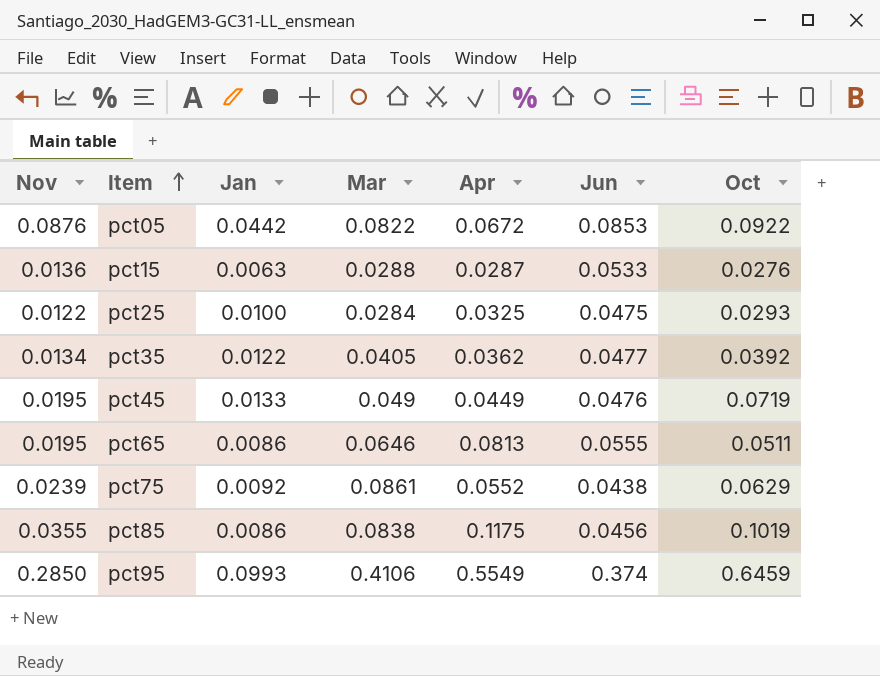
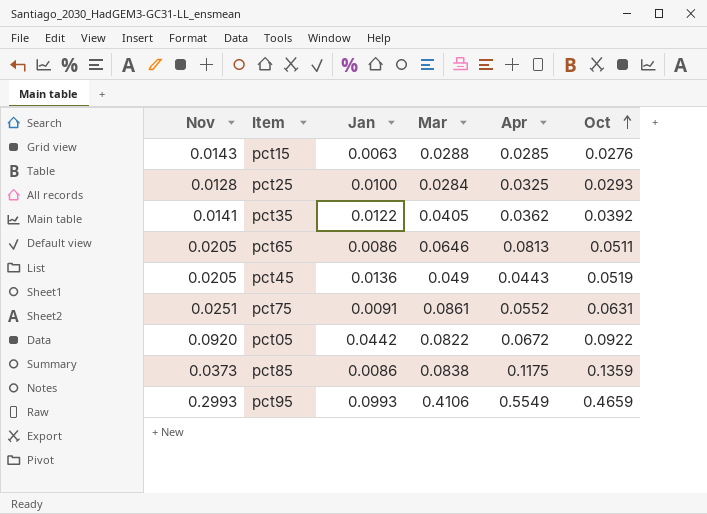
row order: Item ascending -> Oct ascending
column Jun | position: 6 -> none
pct15 | Nov: 0.0136 -> 0.0143
pct15 | Apr: 0.0287 -> 0.0285
pct25 | Nov: 0.0122 -> 0.0128
pct35 | Nov: 0.0134 -> 0.0141
pct65 | Nov: 0.0195 -> 0.0205
pct45 | Nov: 0.0195 -> 0.0205
pct45 | Jan: 0.0133 -> 0.0136
pct45 | Apr: 0.0449 -> 0.0443
pct45 | Oct: 0.0719 -> 0.0519
pct75 | Nov: 0.0239 -> 0.0251
pct75 | Jan: 0.0092 -> 0.0091
pct75 | Oct: 0.0629 -> 0.0631
pct05 | Nov: 0.0876 -> 0.0920
pct85 | Nov: 0.0355 -> 0.0373
pct85 | Oct: 0.1019 -> 0.1359
pct95 | Nov: 0.2850 -> 0.2993
pct95 | Oct: 0.6459 -> 0.4659

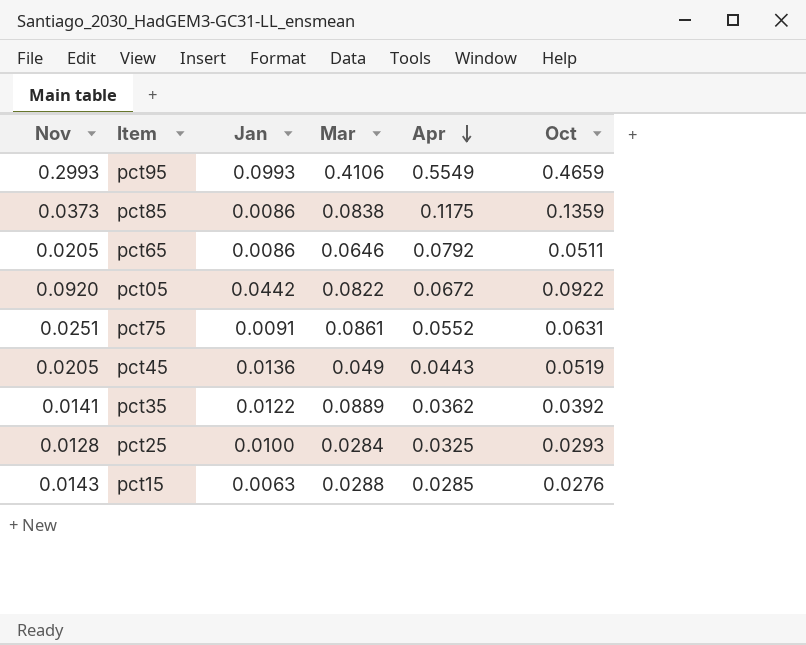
row order: Oct ascending -> Apr descending
pct65 | Apr: 0.0813 -> 0.0792
pct35 | Mar: 0.0405 -> 0.0889

